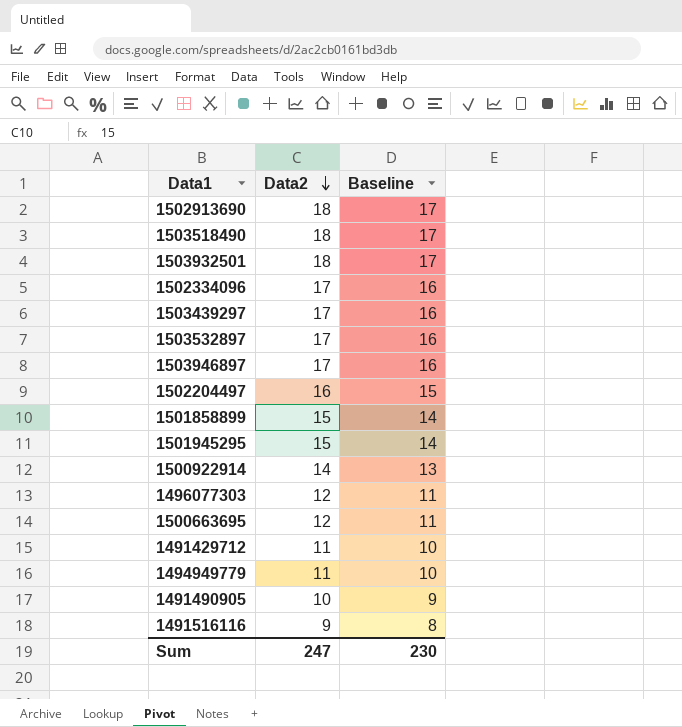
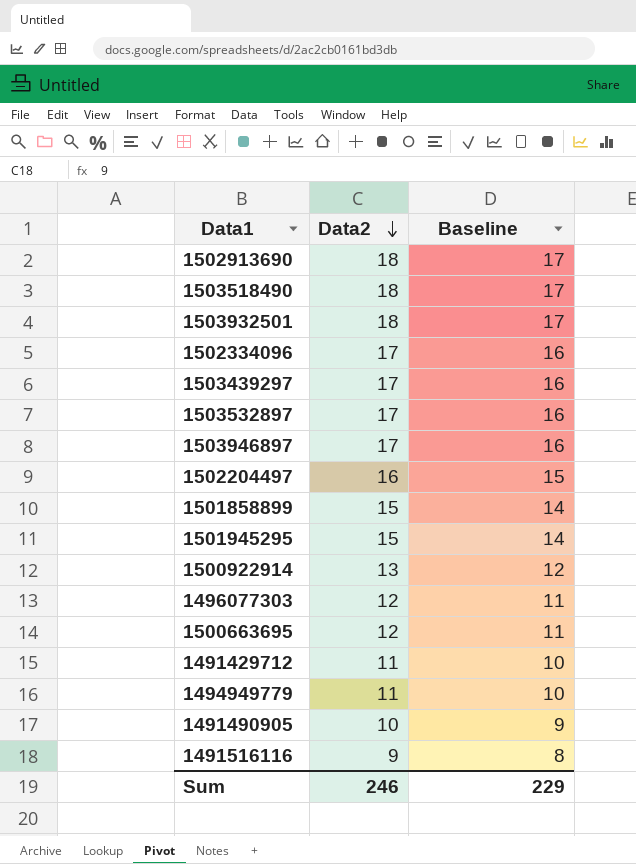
1500922914 | Data2: 14 -> 13
1500922914 | Baseline: 13 -> 12
Sum | Data2: 247 -> 246
Sum | Baseline: 230 -> 229

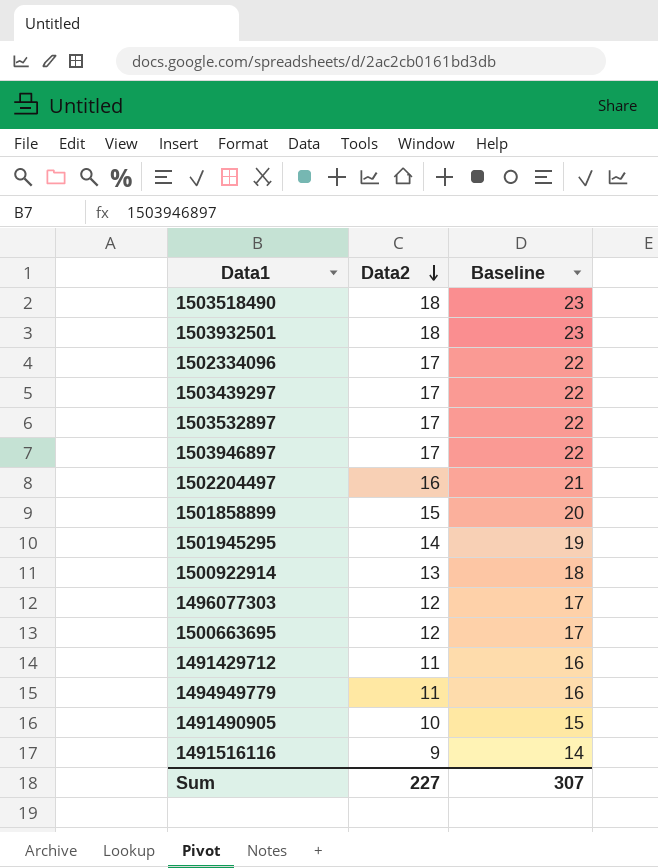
column Baseline | formula: [Data2] - 1 -> [Data2] + 5
row 1502913690: 18 | 17 -> none
1501945295 | Data2: 15 -> 14
Sum | Data2: 246 -> 227
Sum | Baseline: 229 -> 307

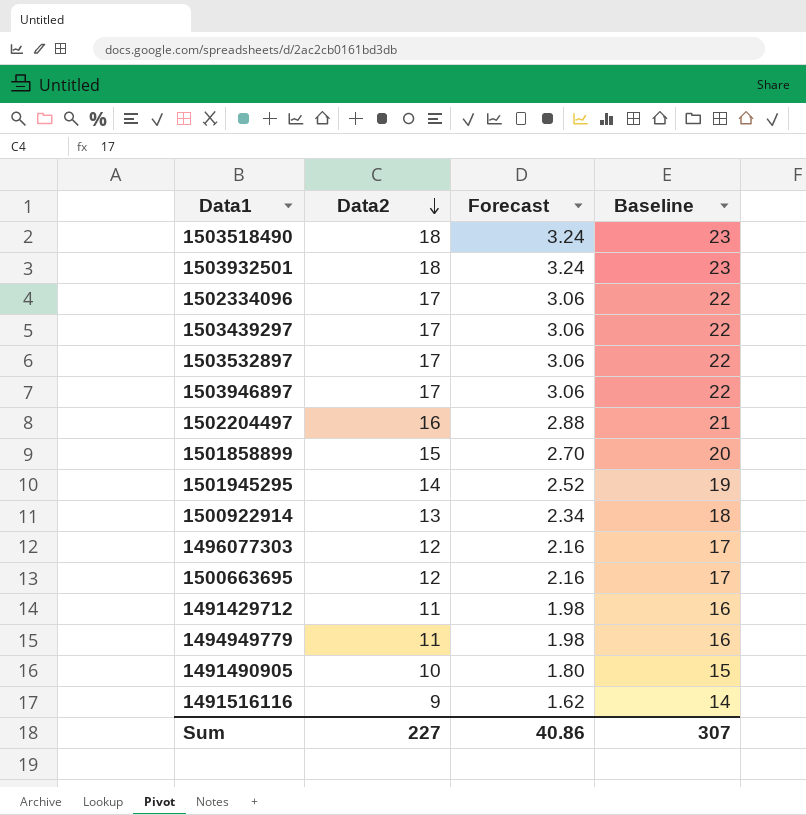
column Forecast | formula: none -> [Data2] * 0.18

